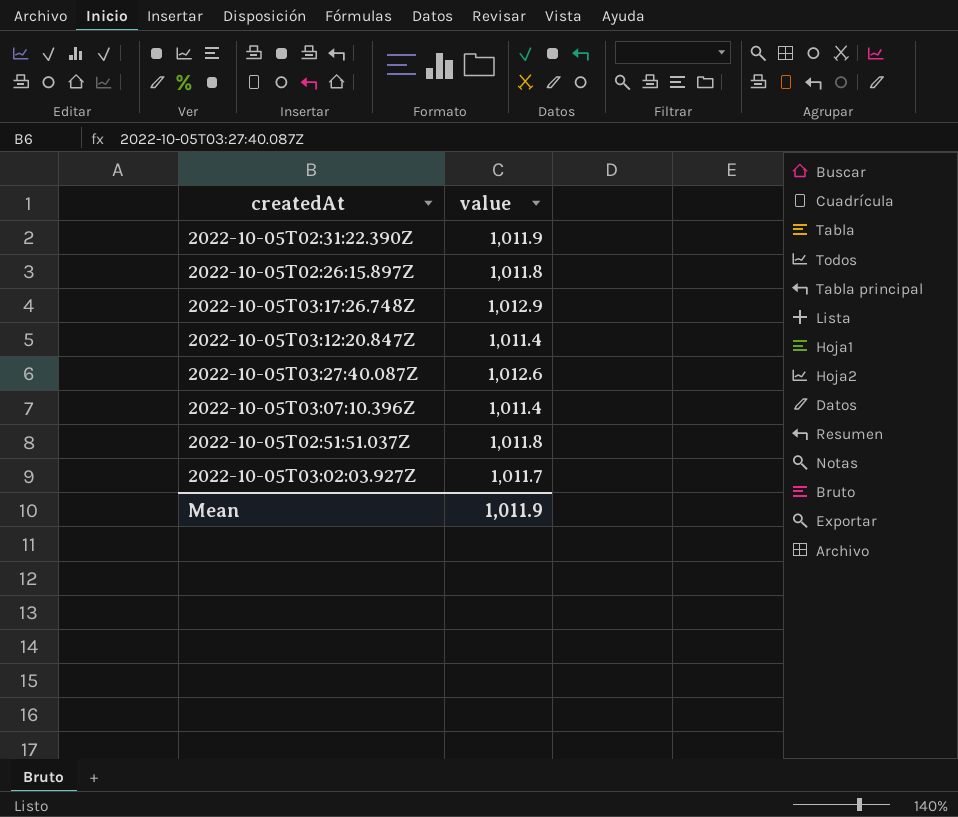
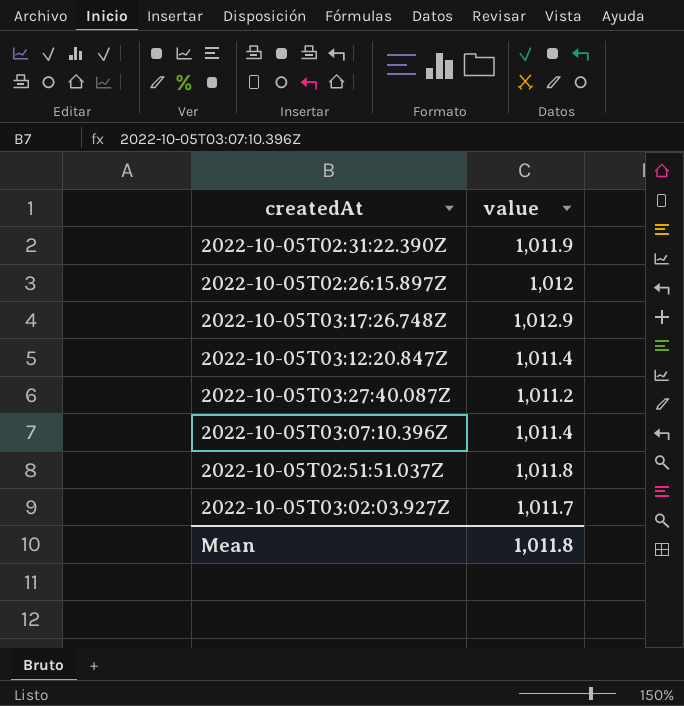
2022-10-05T02:26:15.897Z | value: 1,011.8 -> 1,012
2022-10-05T03:27:40.087Z | value: 1,012.6 -> 1,011.2
Mean | value: 1,011.9 -> 1,011.8

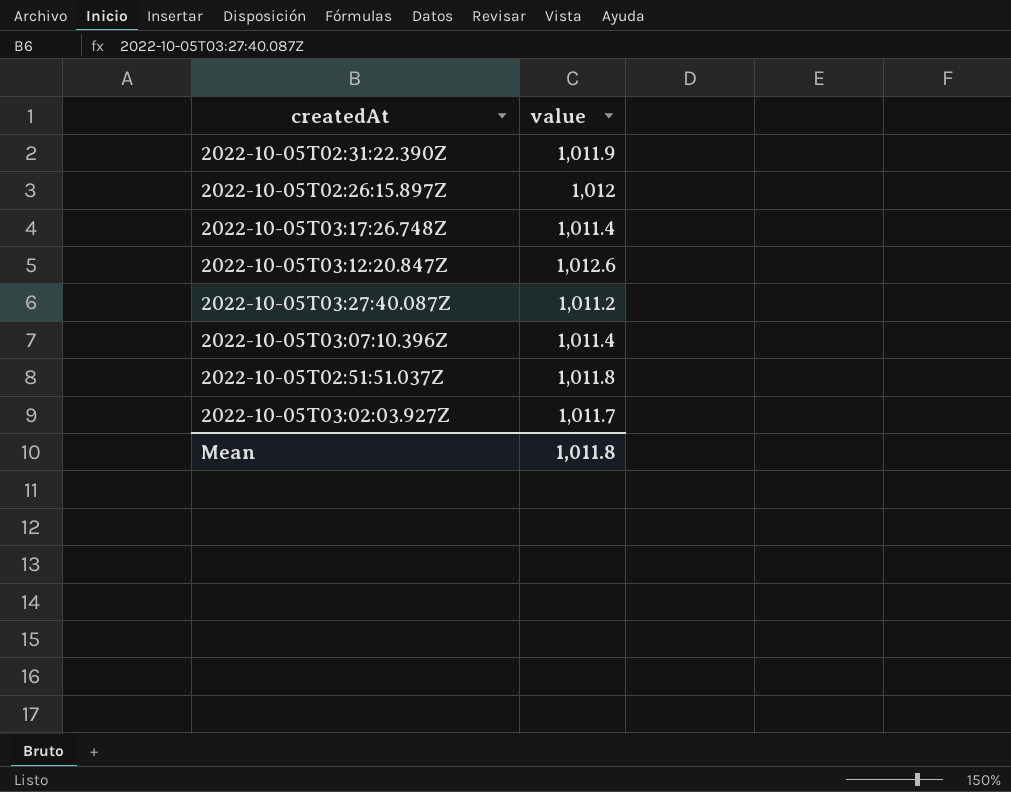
2022-10-05T03:17:26.748Z | value: 1,012.9 -> 1,011.4
2022-10-05T03:12:20.847Z | value: 1,011.4 -> 1,012.6

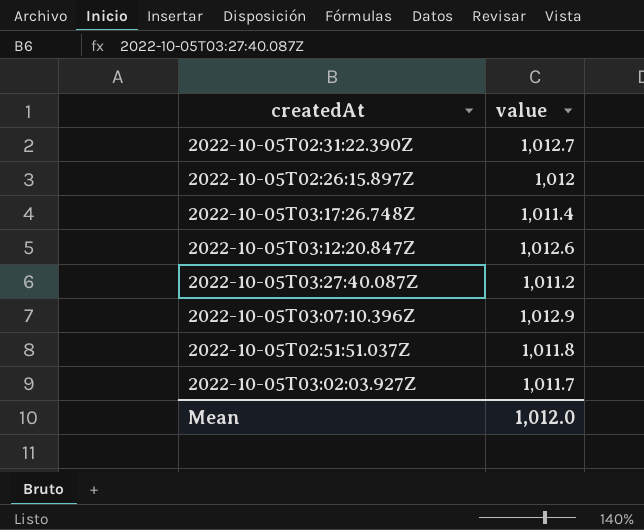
2022-10-05T02:31:22.390Z | value: 1,011.9 -> 1,012.7
2022-10-05T03:07:10.396Z | value: 1,011.4 -> 1,012.9
Mean | value: 1,011.8 -> 1,012.0

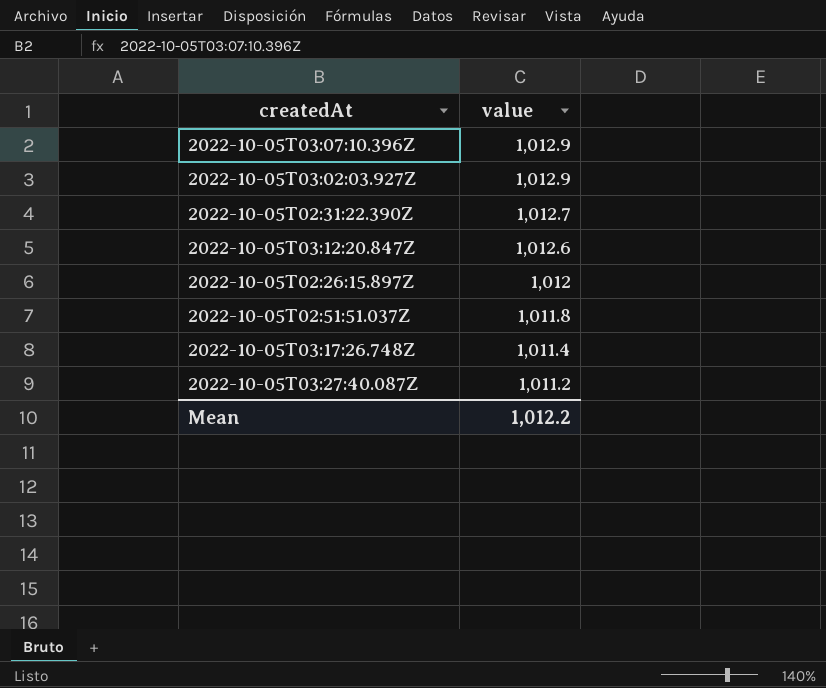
row order: none -> value descending
2022-10-05T03:02:03.927Z | value: 1,011.7 -> 1,012.9
Mean | value: 1,012.0 -> 1,012.2

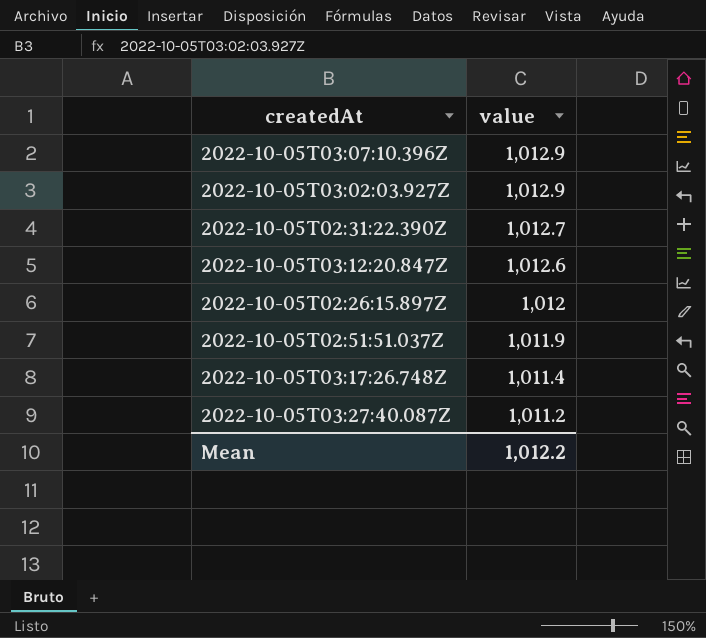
2022-10-05T02:51:51.037Z | value: 1,011.8 -> 1,011.9

